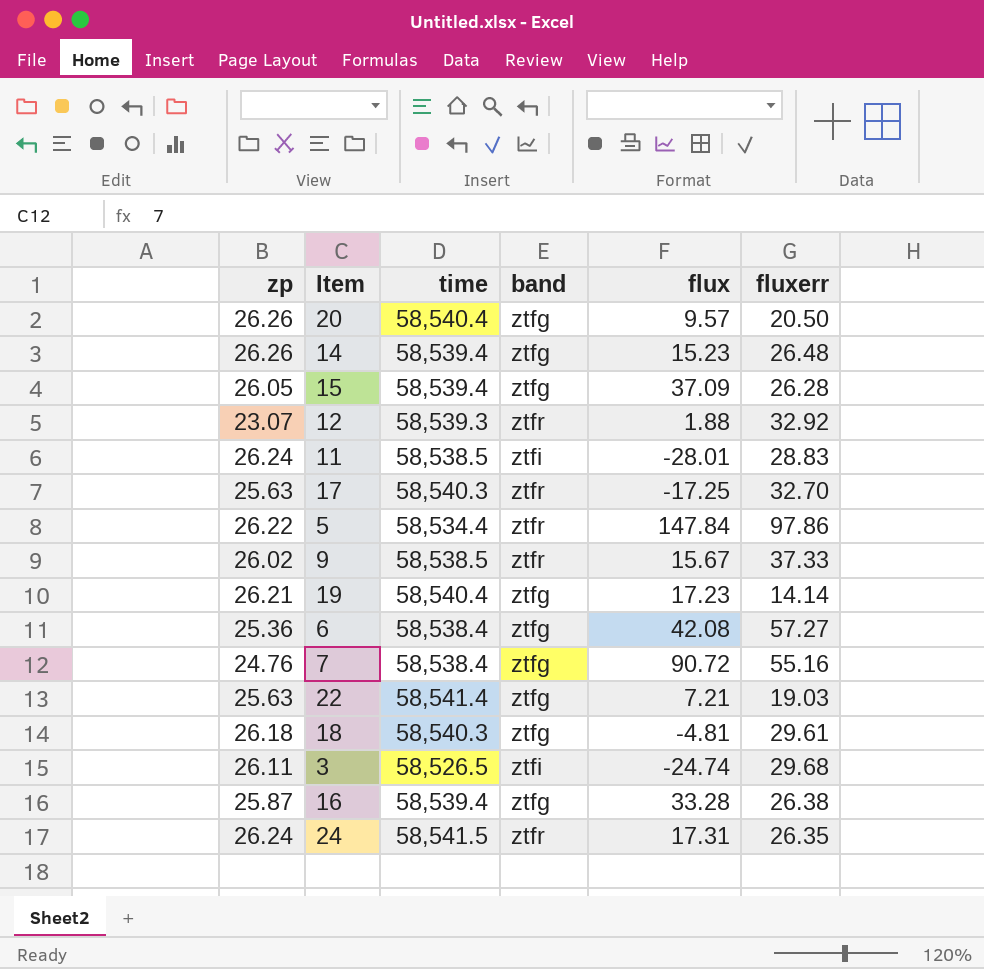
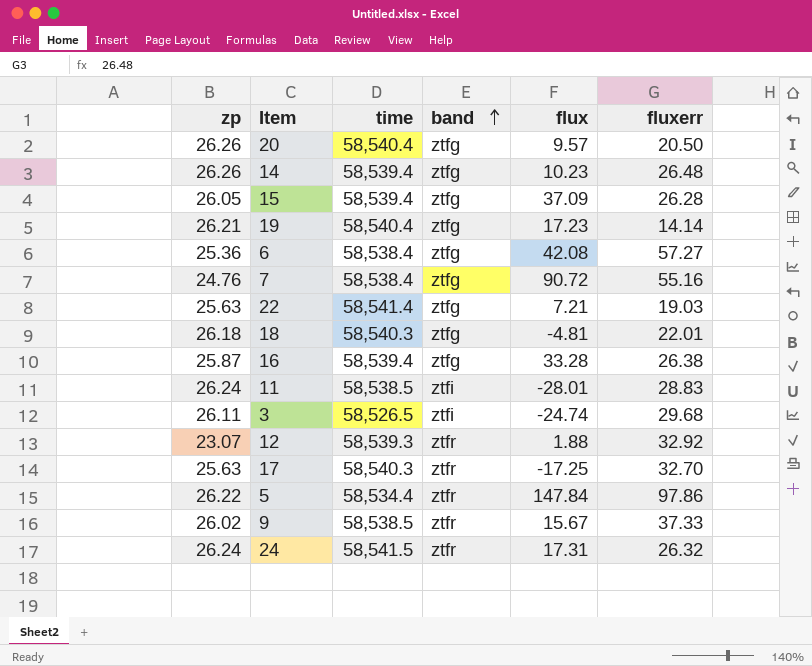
row order: none -> band ascending
14 | flux: 15.23 -> 10.23
18 | fluxerr: 29.61 -> 22.01
24 | fluxerr: 26.35 -> 26.32

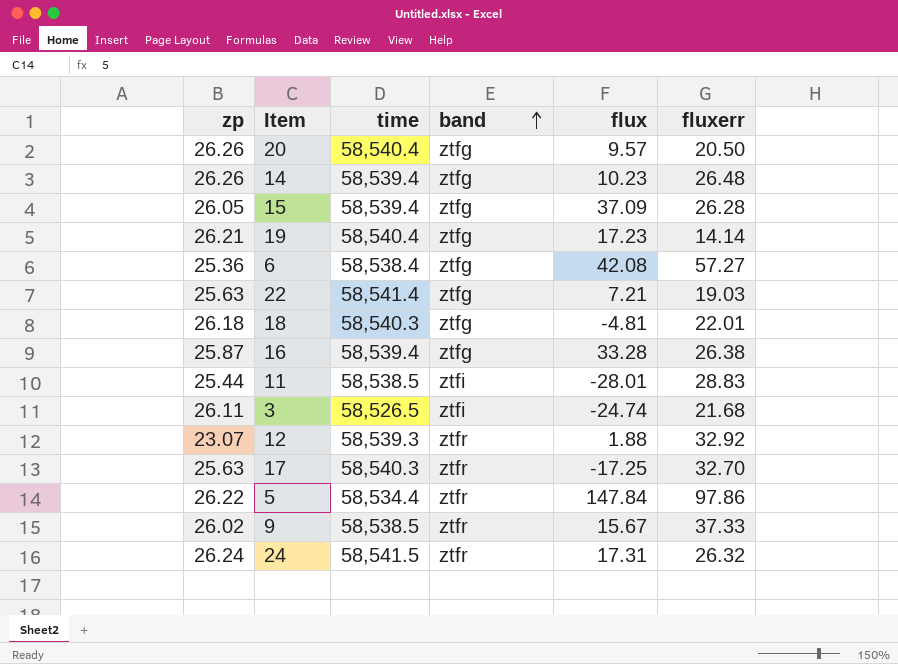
row 7: 24.76 | 58,538.4 | ztfg | 90.72 | 55.16 -> none
11 | zp: 26.24 -> 25.44
3 | fluxerr: 29.68 -> 21.68

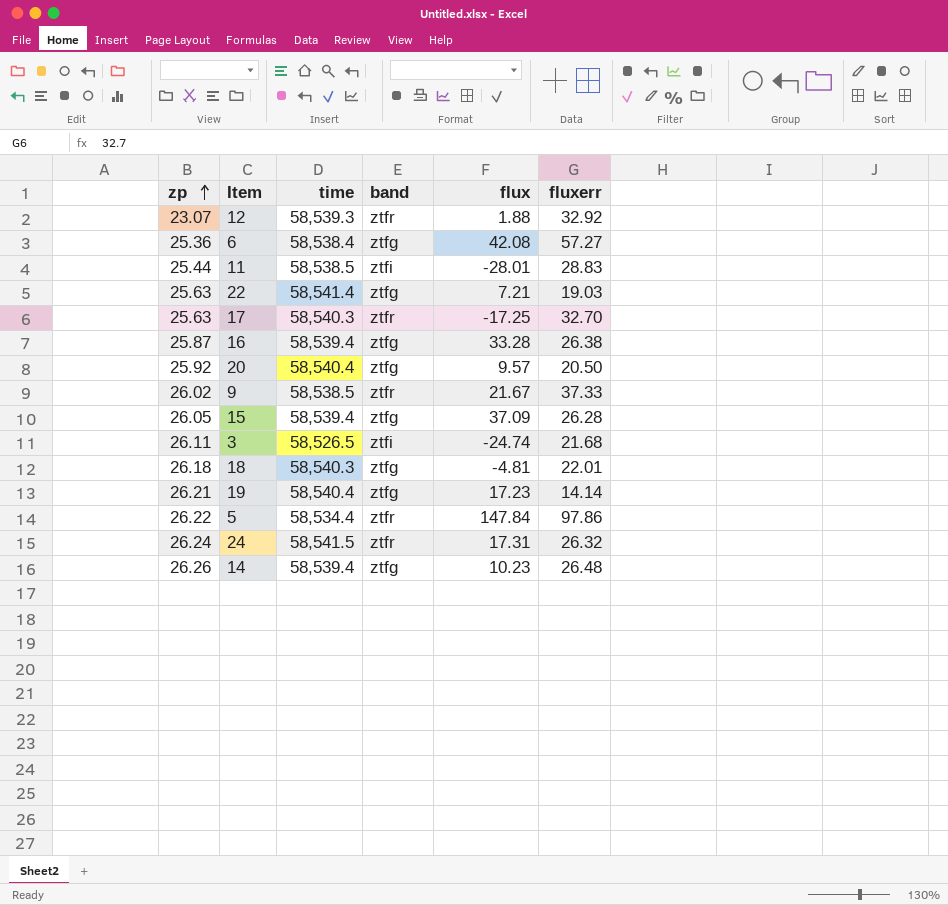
row order: band ascending -> zp ascending
20 | zp: 26.26 -> 25.92
9 | flux: 15.67 -> 21.67

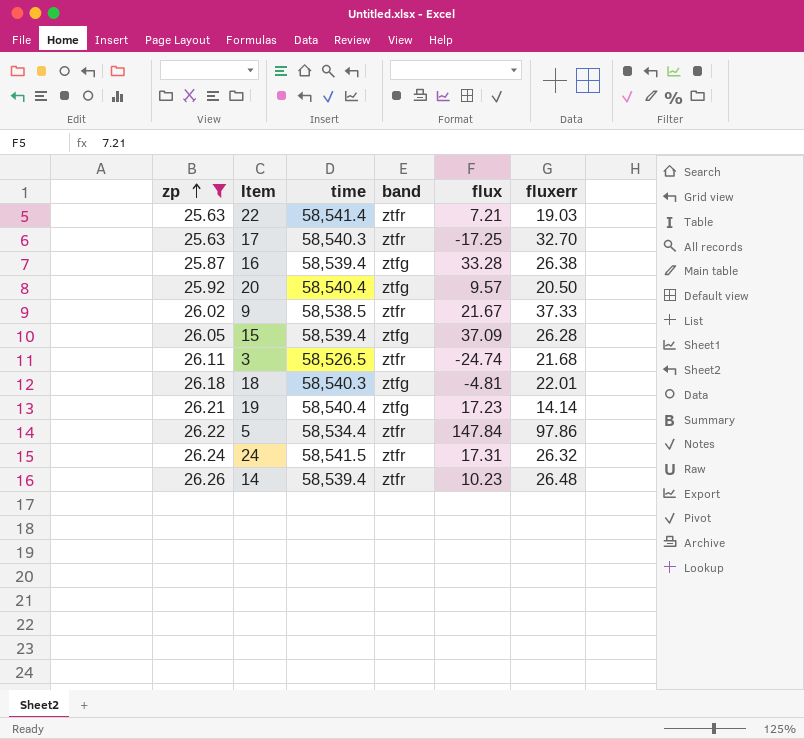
filter: none -> zp >= 25.63
22 | band: ztfg -> ztfr
3 | band: ztfi -> ztfr
14 | band: ztfg -> ztfr

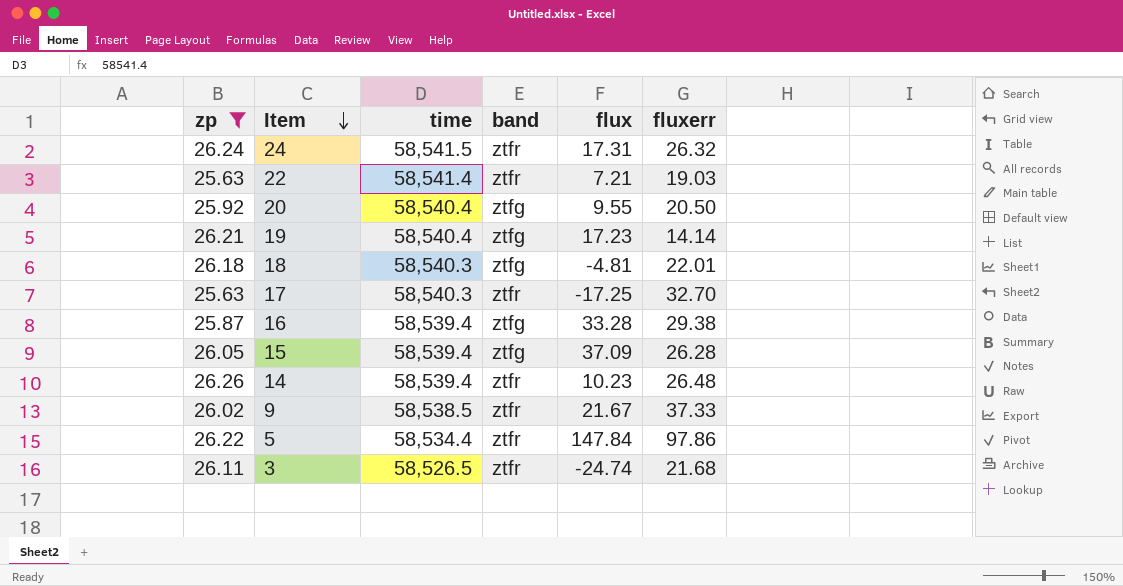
row order: zp ascending -> Item descending
20 | flux: 9.57 -> 9.55
16 | fluxerr: 26.38 -> 29.38

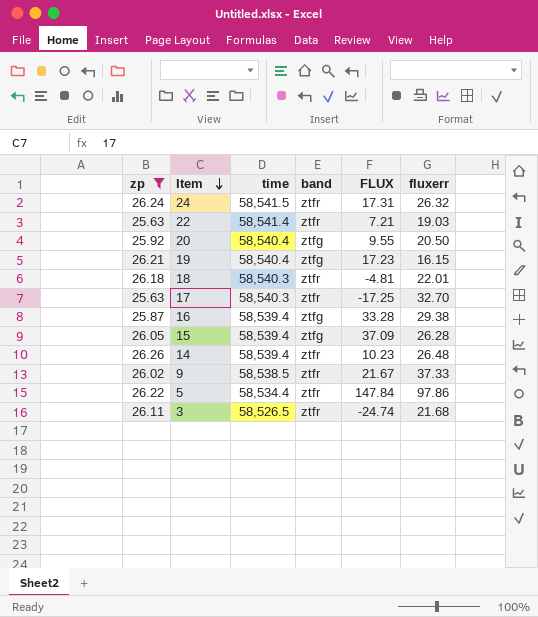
column name: flux -> FLUX
19 | fluxerr: 14.14 -> 16.15
18 | band: ztfg -> ztfr

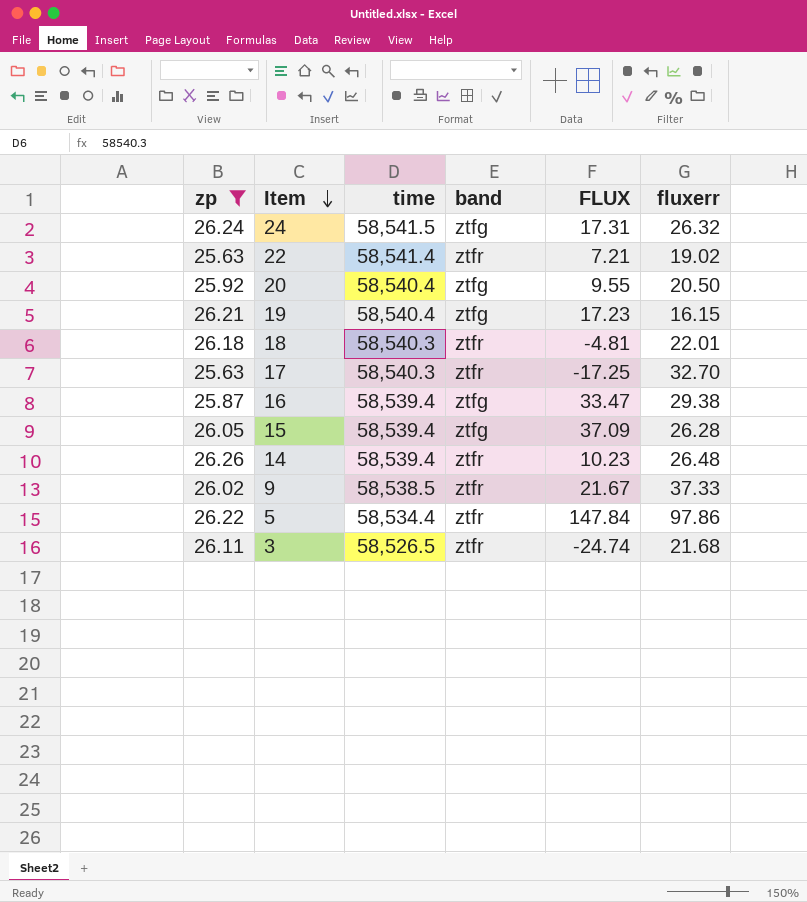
24 | band: ztfr -> ztfg
22 | fluxerr: 19.03 -> 19.02
16 | FLUX: 33.28 -> 33.47

